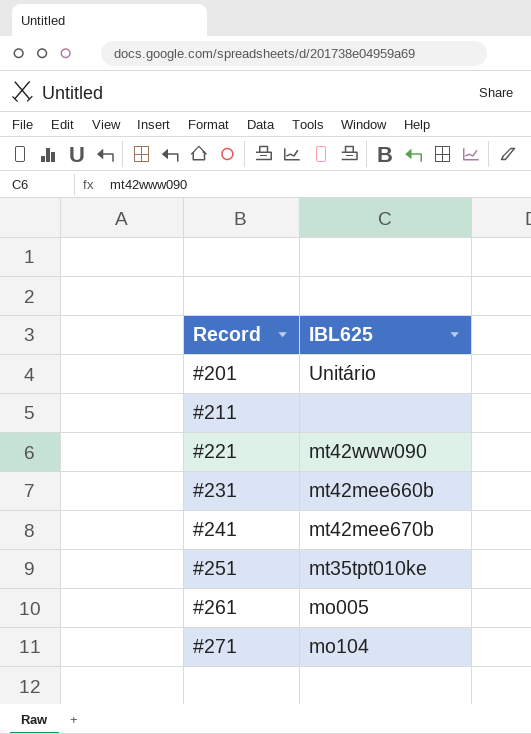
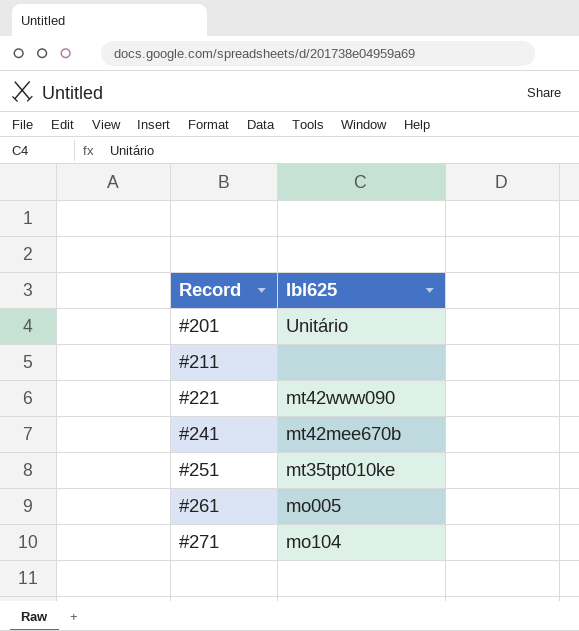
column name: IBL625 -> Ibl625
row #231: mt42mee660b -> none

